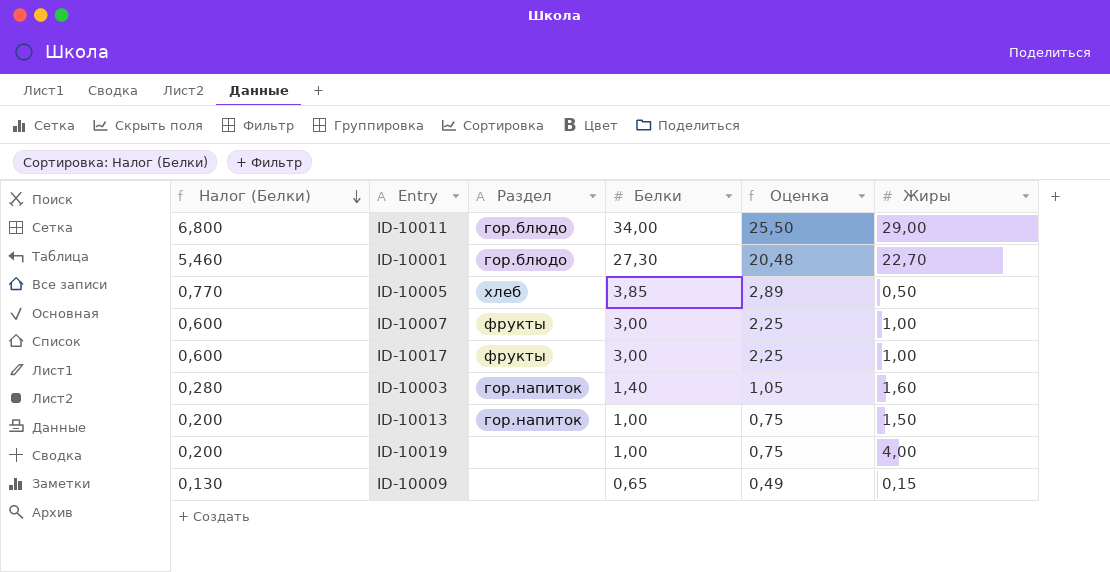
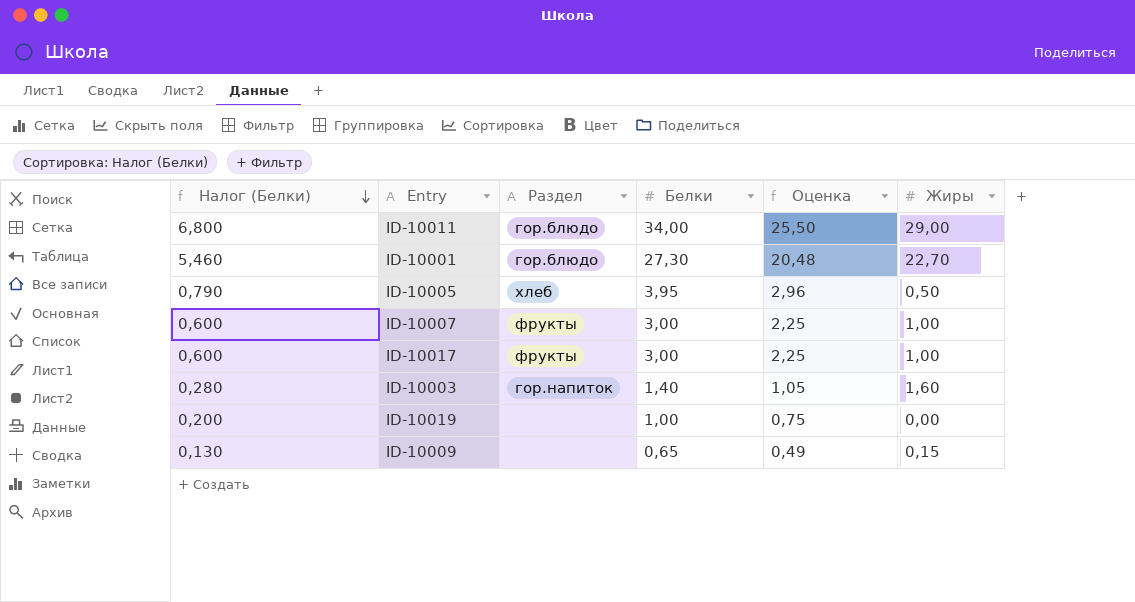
row ID-10013: 0,200 | гор.напиток | 1,00 | 0,75 | 1,50 -> none
ID-10005 | Налог (Белки): 0,770 -> 0,790
ID-10005 | Белки: 3,85 -> 3,95
ID-10005 | Оценка: 2,89 -> 2,96
ID-10019 | Жиры: 4,00 -> 0,00

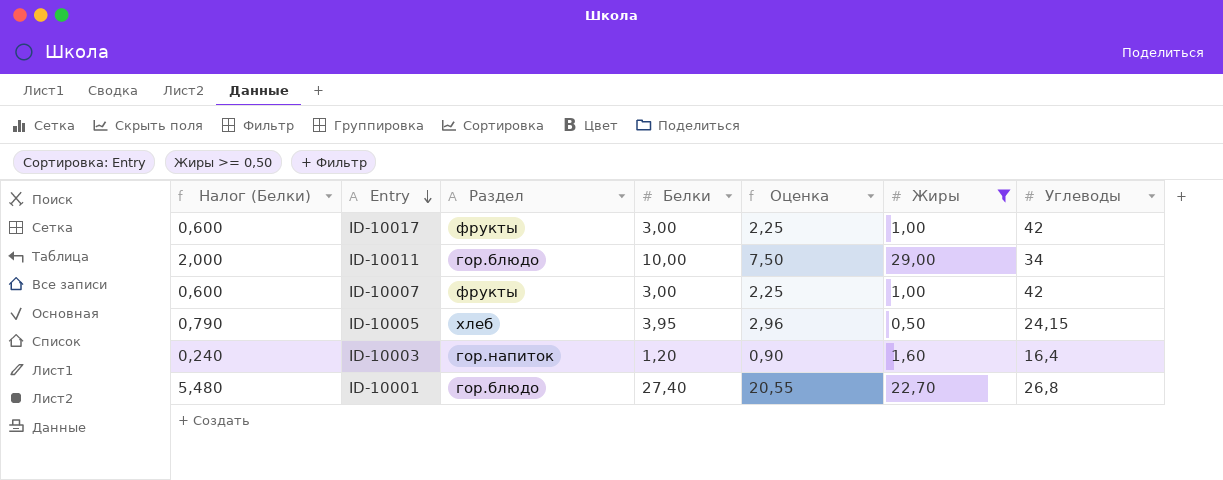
filter: none -> Жиры >= 0,50
row order: Налог (Белки) descending -> Entry descending
column Углеводы | position: none -> 7
ID-10011 | Налог (Белки): 6,800 -> 2,000
ID-10011 | Белки: 34,00 -> 10,00
ID-10011 | Оценка: 25,50 -> 7,50
ID-10003 | Налог (Белки): 0,280 -> 0,240
ID-10003 | Белки: 1,40 -> 1,20
ID-10003 | Оценка: 1,05 -> 0,90
ID-10001 | Налог (Белки): 5,460 -> 5,480
ID-10001 | Белки: 27,30 -> 27,40
ID-10001 | Оценка: 20,48 -> 20,55

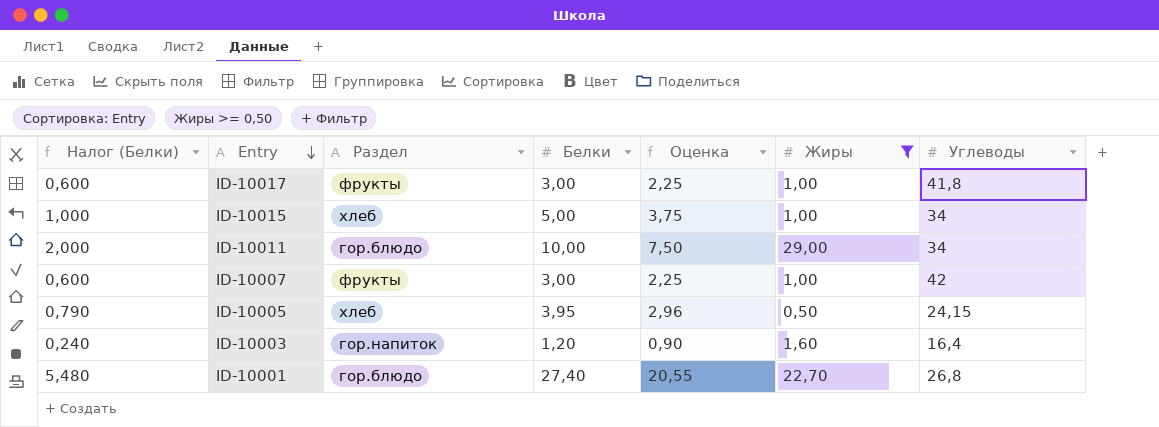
ID-10017 | Углеводы: 42 -> 41,8
row ID-10015: none -> 1,000 | хлеб | 5,00 | 3,75 | 1,00 | 34

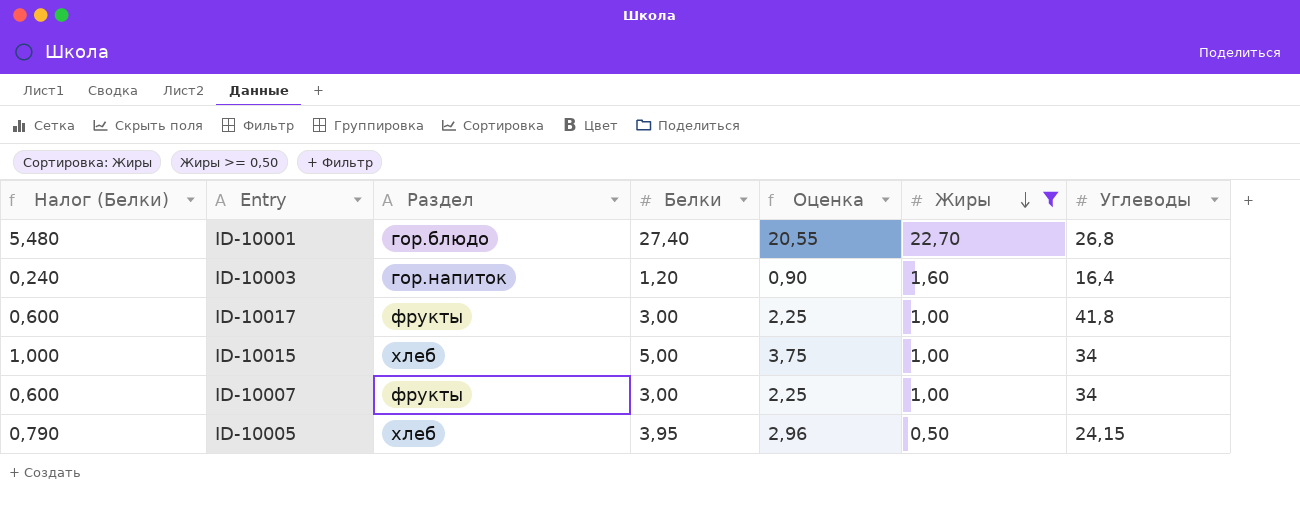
row order: Entry descending -> Жиры descending
row ID-10011: 2,000 | гор.блюдо | 10,00 | 7,50 | 29,00 | 34 -> none
ID-10007 | Углеводы: 42 -> 34

